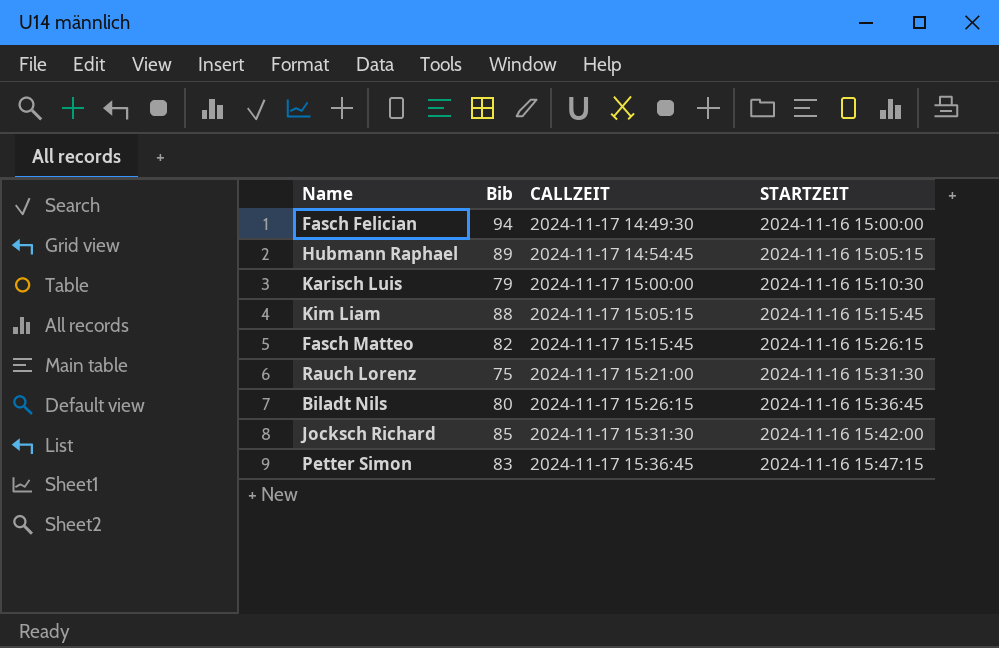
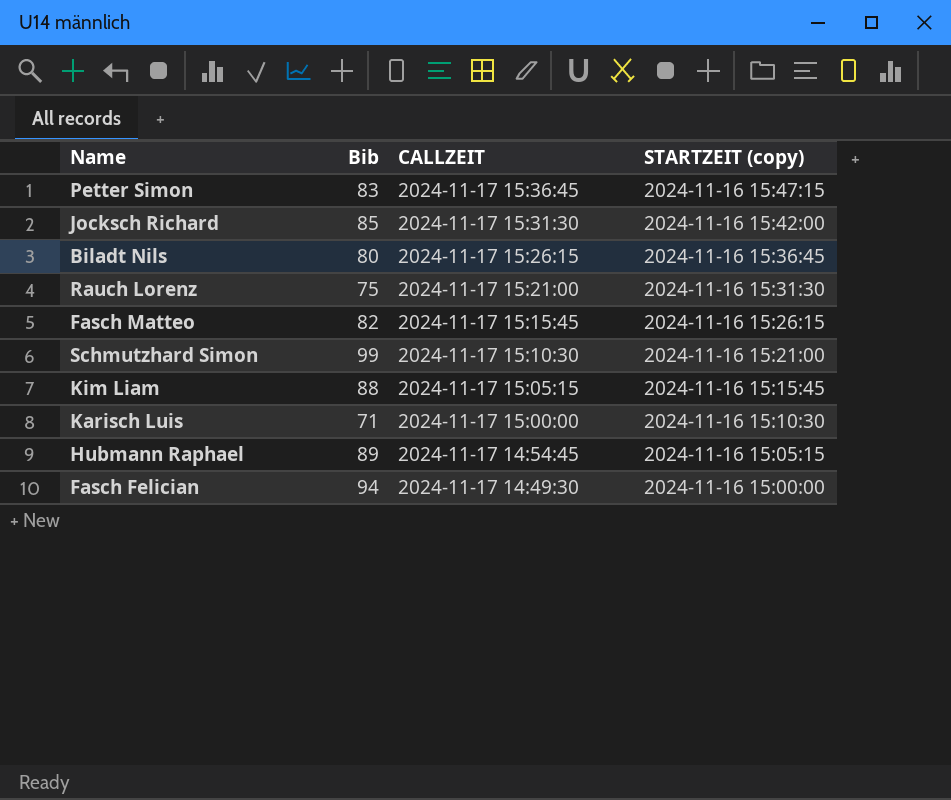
row order: CALLZEIT ascending -> CALLZEIT descending
column name: STARTZEIT -> STARTZEIT (copy)
row Schmutzhard Simon: none -> 99 | 2024-11-17 15:10:30 | 2024-11-16 15:21:00
Karisch Luis | Bib: 79 -> 71

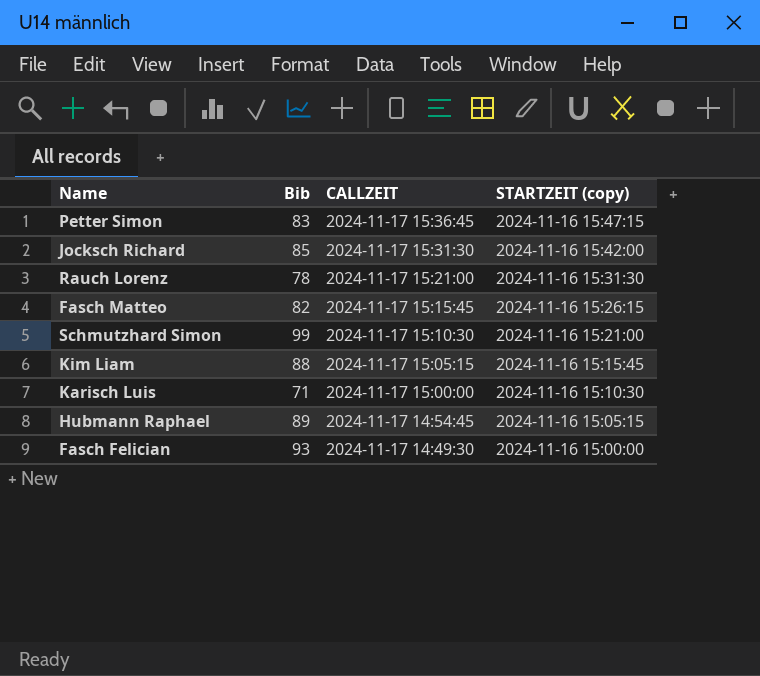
row Biladt Nils: 80 | 2024-11-17 15:26:15 | 2024-11-16 15:36:45 -> none
Rauch Lorenz | Bib: 75 -> 78
Fasch Felician | Bib: 94 -> 93

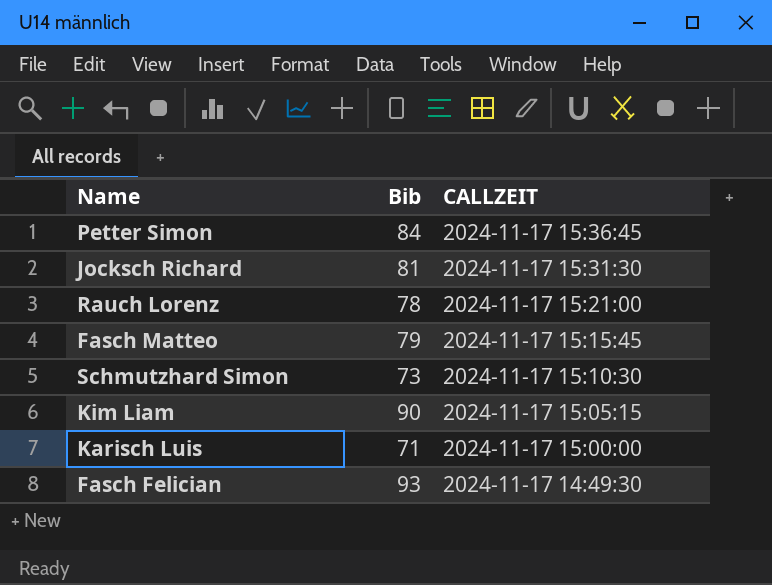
column STARTZEIT (copy) | position: 4 -> none
row Hubmann Raphael: 89 | 2024-11-17 14:54:45 | 2024-11-16 15:05:15 -> none
Petter Simon | Bib: 83 -> 84
Jocksch Richard | Bib: 85 -> 81
Fasch Matteo | Bib: 82 -> 79
Schmutzhard Simon | Bib: 99 -> 73
Kim Liam | Bib: 88 -> 90

